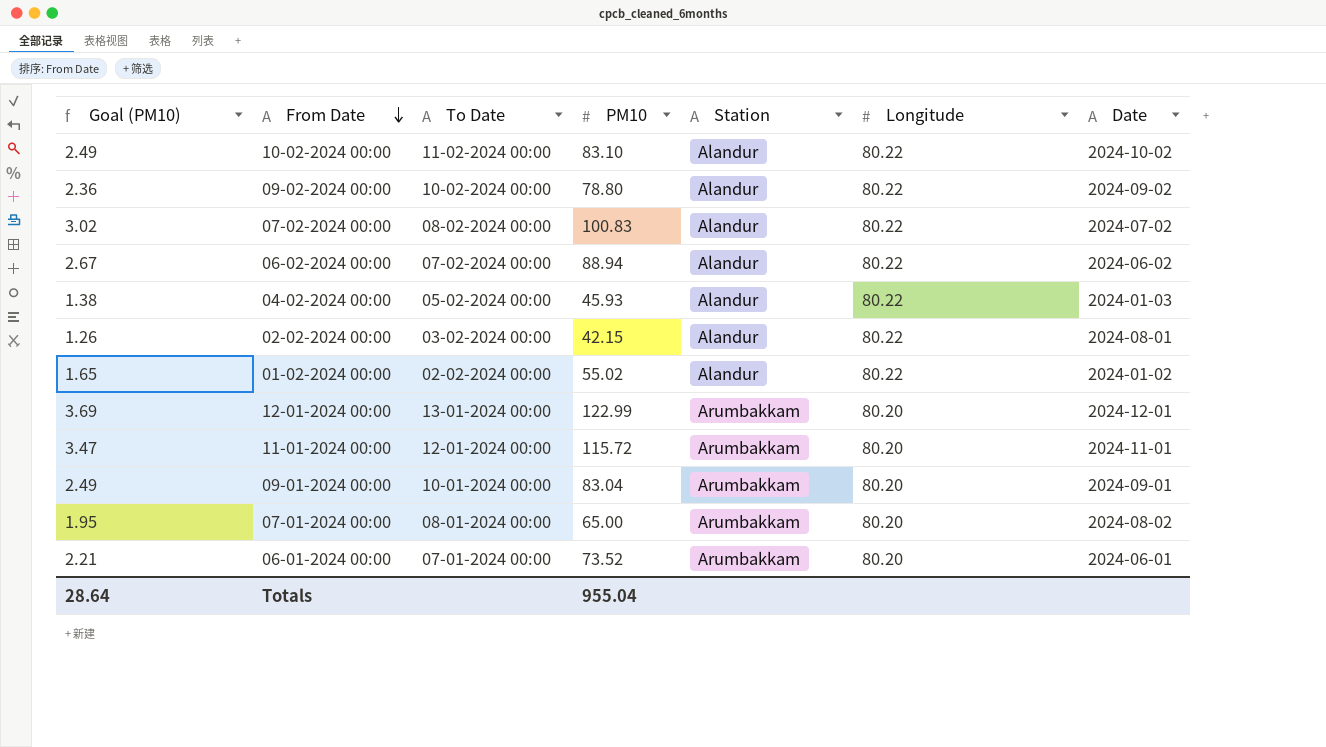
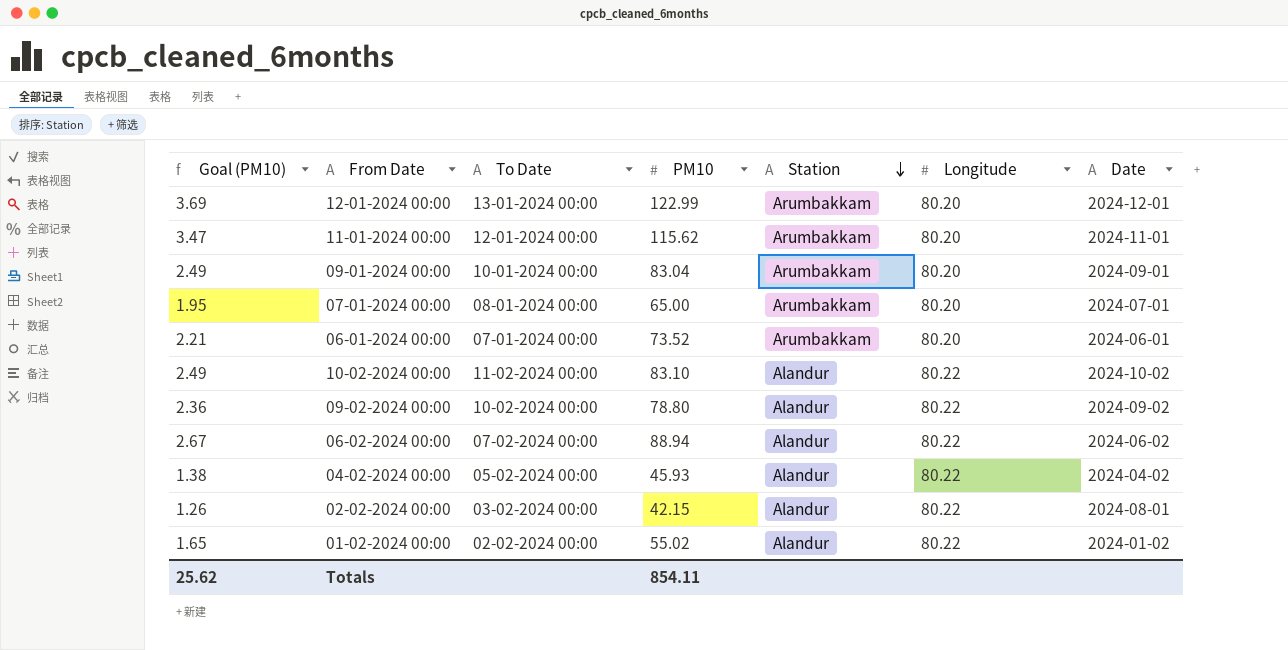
row order: From Date descending -> Station descending
row 07-02-2024 00:00: 3.02 | 08-02-2024 00:00 | 100.83 | Alandur | 80.22 | 2024-07-02 -> none
11-01-2024 00:00 | PM10: 115.72 -> 115.62
07-01-2024 00:00 | Date: 2024-08-02 -> 2024-07-01
04-02-2024 00:00 | Date: 2024-01-03 -> 2024-04-02
Totals | Goal (PM10): 28.64 -> 25.62
Totals | PM10: 955.04 -> 854.11

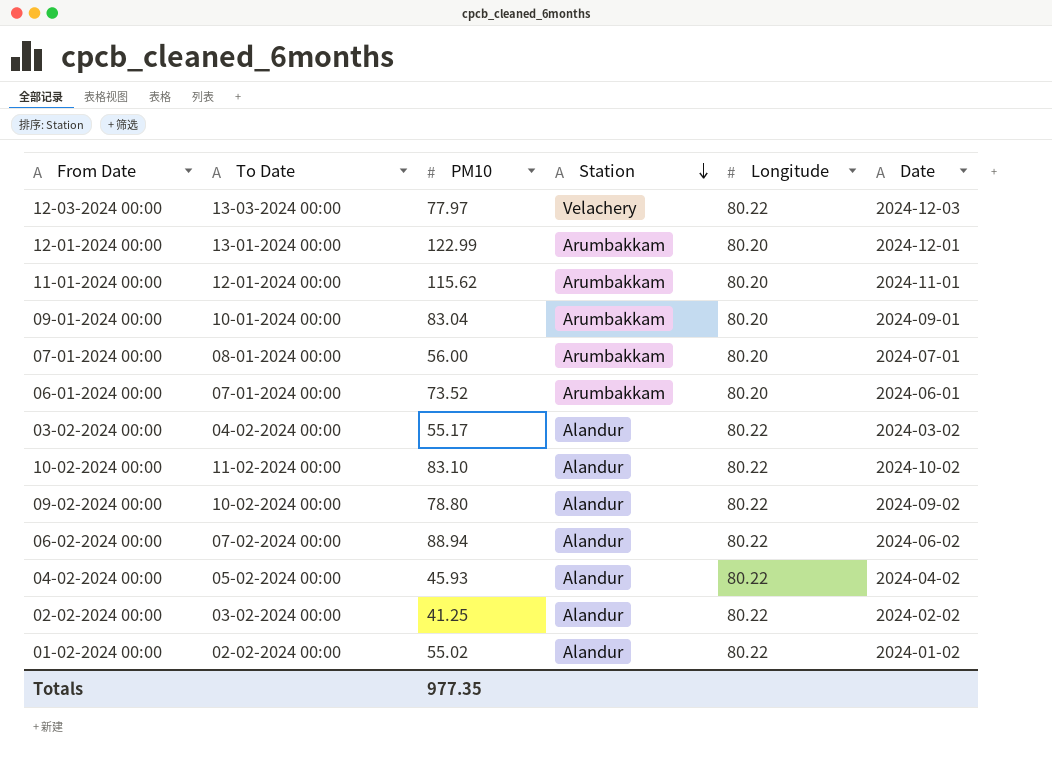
column Goal (PM10) | formula: [PM10] * 0.03 -> none
row 12-03-2024 00:00: none -> 13-03-2024 00:00 | 77.97 | Velachery | 80.22 | 2024-12-03
07-01-2024 00:00 | PM10: 65.00 -> 56.00
row 03-02-2024 00:00: none -> 04-02-2024 00:00 | 55.17 | Alandur | 80.22 | 2024-03-02
02-02-2024 00:00 | PM10: 42.15 -> 41.25
02-02-2024 00:00 | Date: 2024-08-01 -> 2024-02-02
Totals | PM10: 854.11 -> 977.35

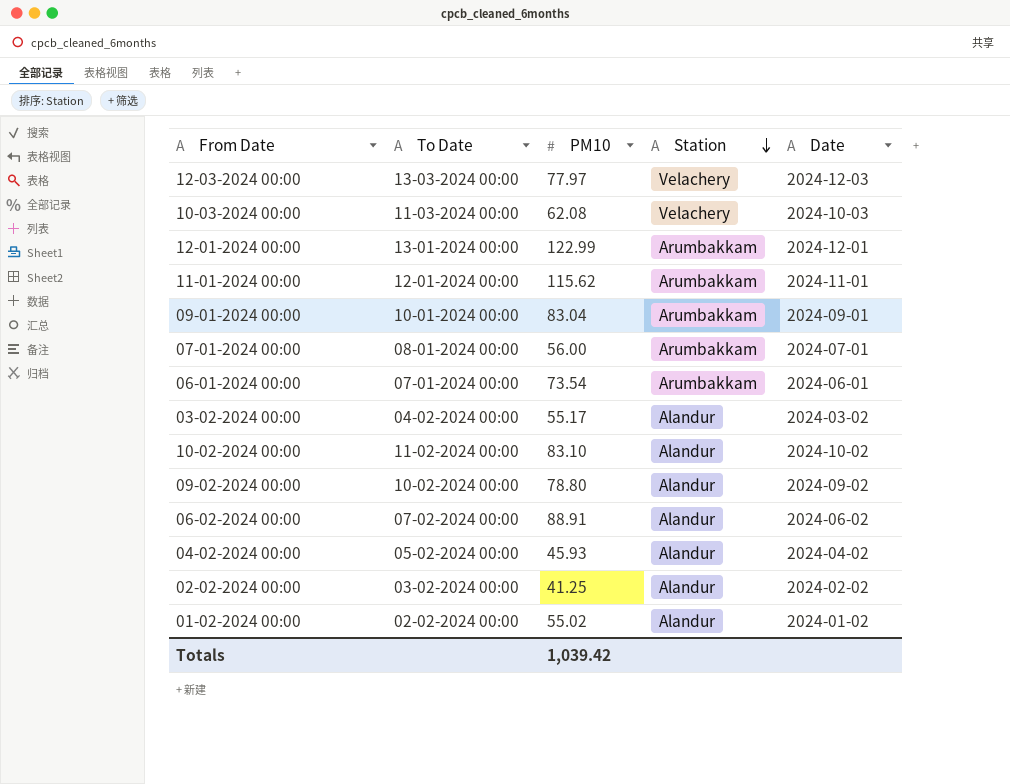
column Longitude | position: 5 -> none
row 10-03-2024 00:00: none -> 11-03-2024 00:00 | 62.08 | Velachery | 2024-10-03
06-01-2024 00:00 | PM10: 73.52 -> 73.54
06-02-2024 00:00 | PM10: 88.94 -> 88.91
Totals | PM10: 977.35 -> 1,039.42

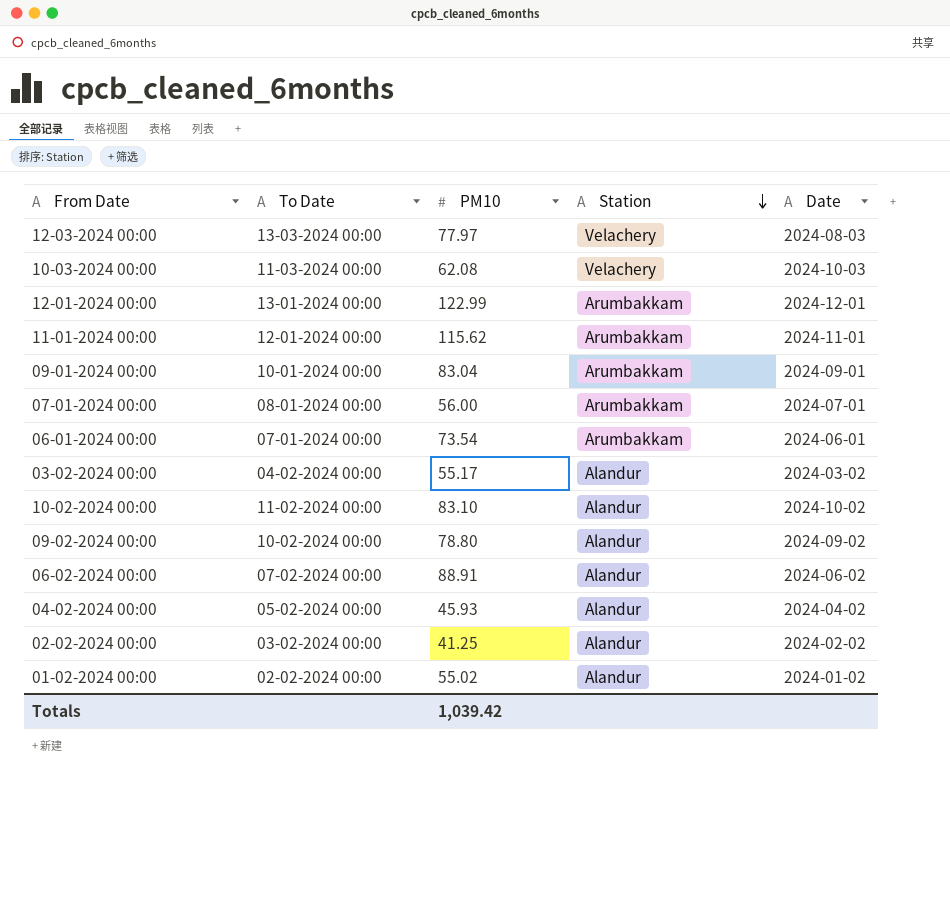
12-03-2024 00:00 | Date: 2024-12-03 -> 2024-08-03

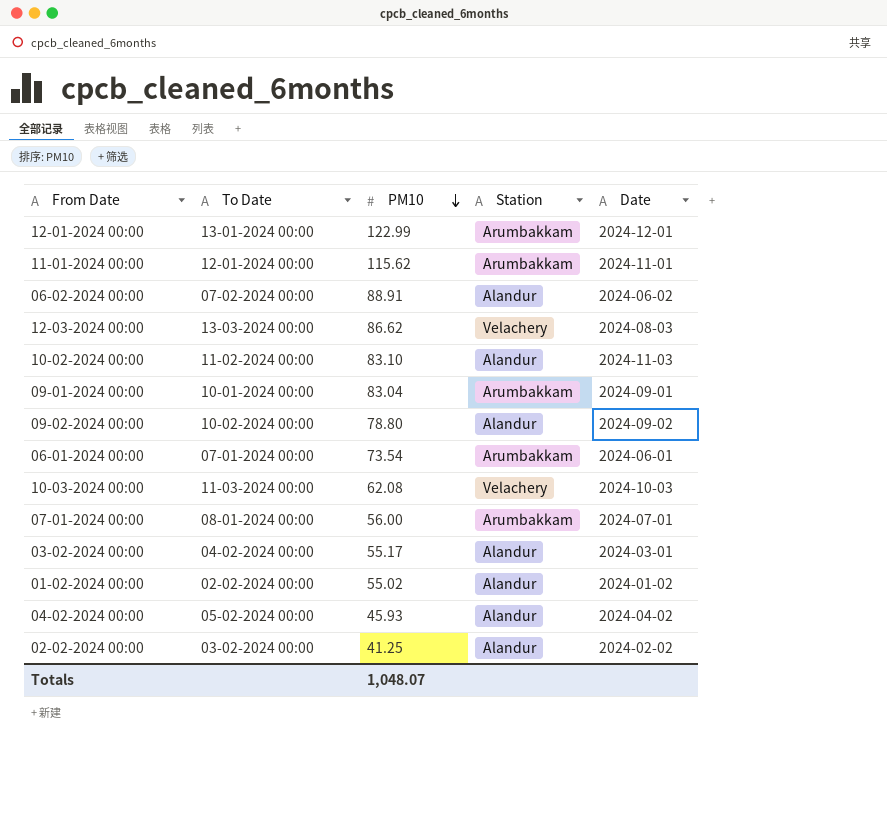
row order: Station descending -> PM10 descending
12-03-2024 00:00 | PM10: 77.97 -> 86.62
10-02-2024 00:00 | Date: 2024-10-02 -> 2024-11-03
03-02-2024 00:00 | Date: 2024-03-02 -> 2024-03-01
Totals | PM10: 1,039.42 -> 1,048.07

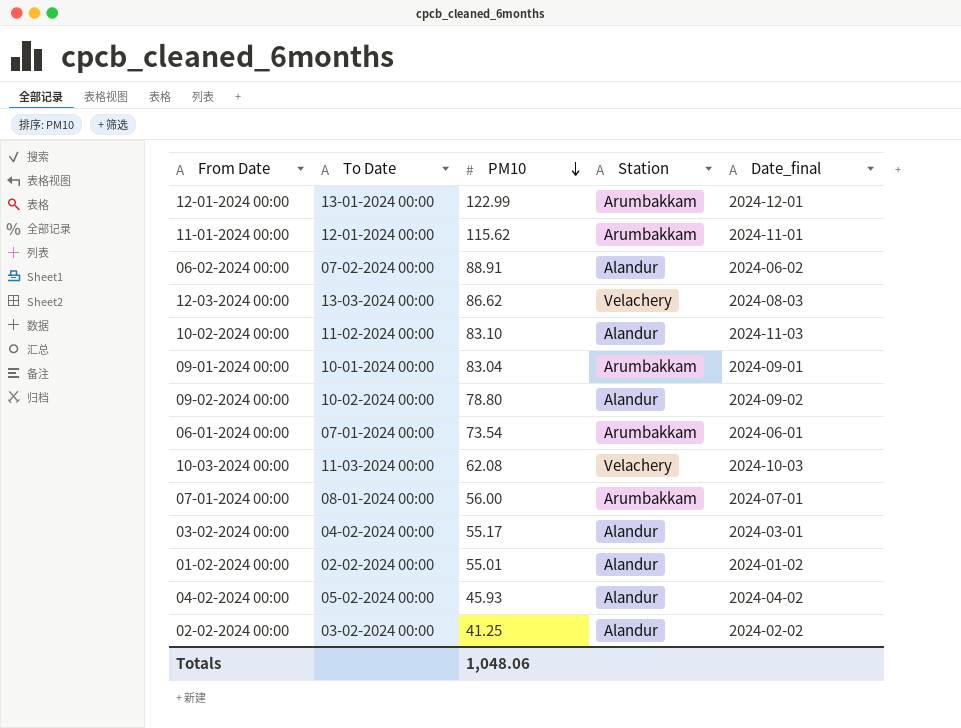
column name: Date -> Date_final
01-02-2024 00:00 | PM10: 55.02 -> 55.01
Totals | PM10: 1,048.07 -> 1,048.06

